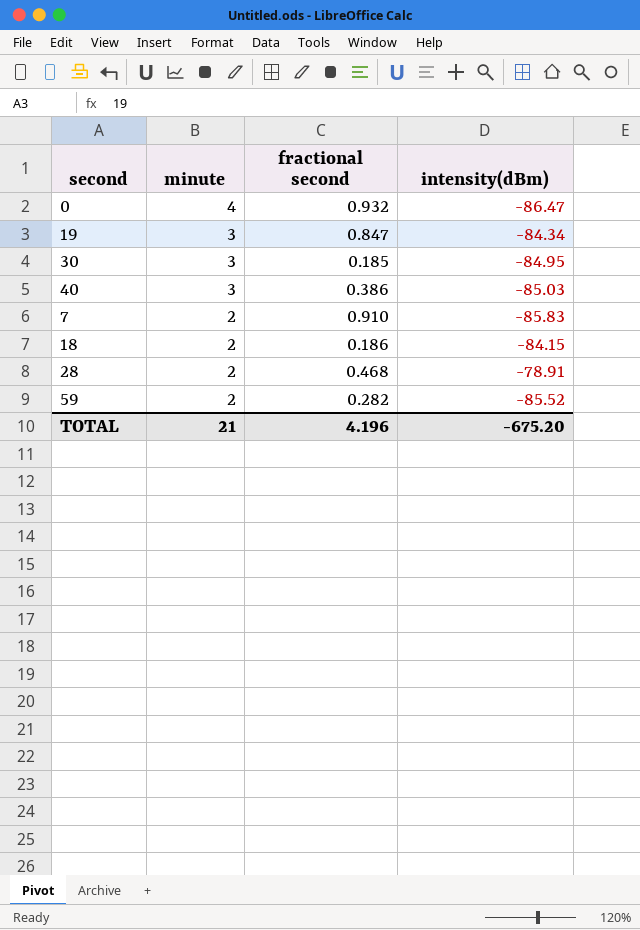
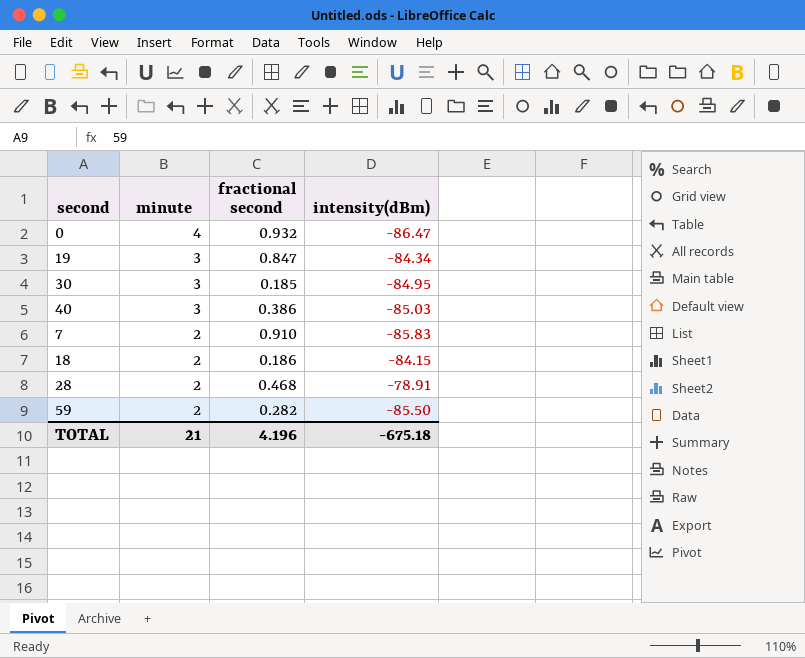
59 | intensity(dBm): -85.52 -> -85.50
TOTAL | intensity(dBm): -675.20 -> -675.18

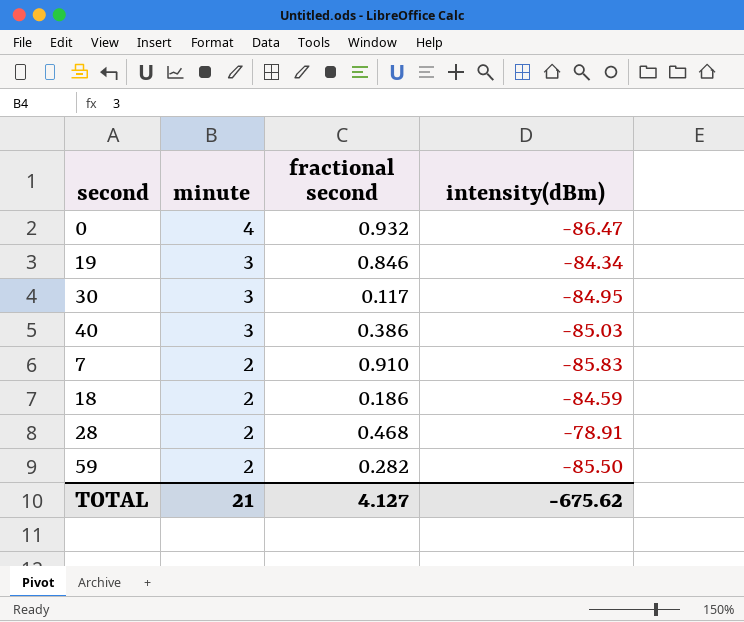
19 | fractional second: 0.847 -> 0.846
30 | fractional second: 0.185 -> 0.117
18 | intensity(dBm): -84.15 -> -84.59
TOTAL | fractional second: 4.196 -> 4.127
TOTAL | intensity(dBm): -675.18 -> -675.62

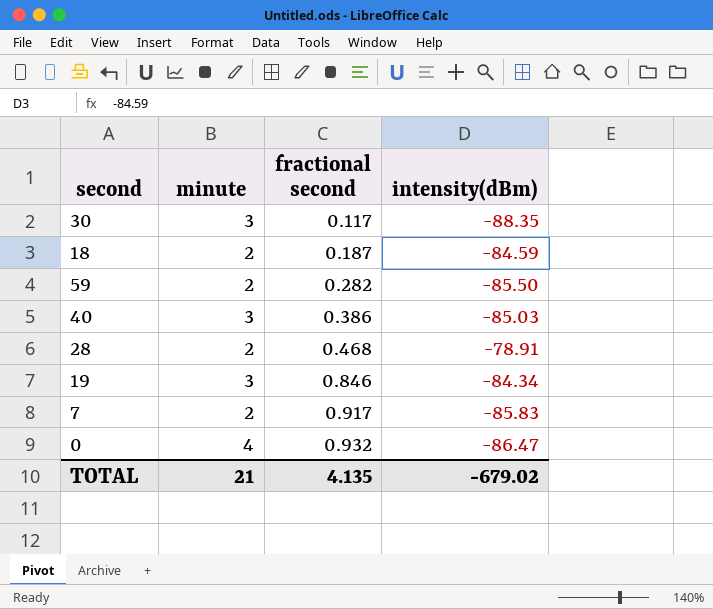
row order: minute descending -> fractional second ascending
30 | intensity(dBm): -84.95 -> -88.35
18 | fractional second: 0.186 -> 0.187
7 | fractional second: 0.910 -> 0.917
TOTAL | fractional second: 4.127 -> 4.135
TOTAL | intensity(dBm): -675.62 -> -679.02

